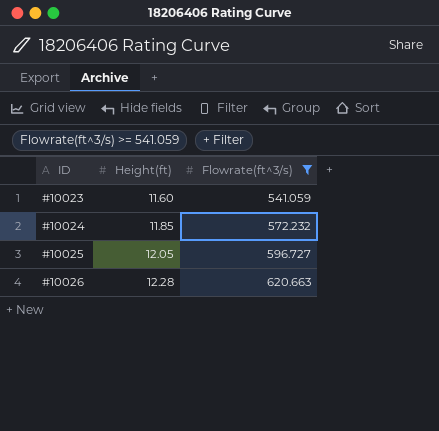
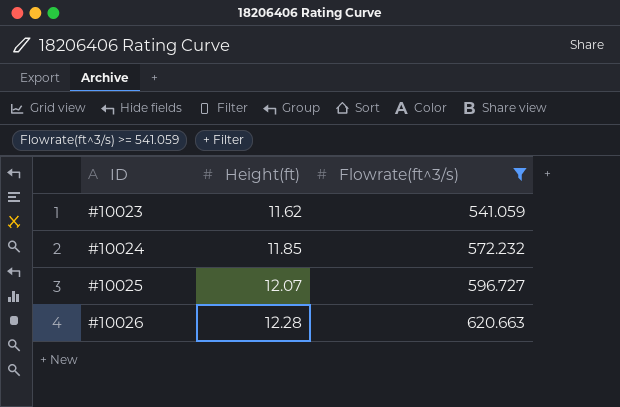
#10023 | Height(ft): 11.60 -> 11.62
#10025 | Height(ft): 12.05 -> 12.07

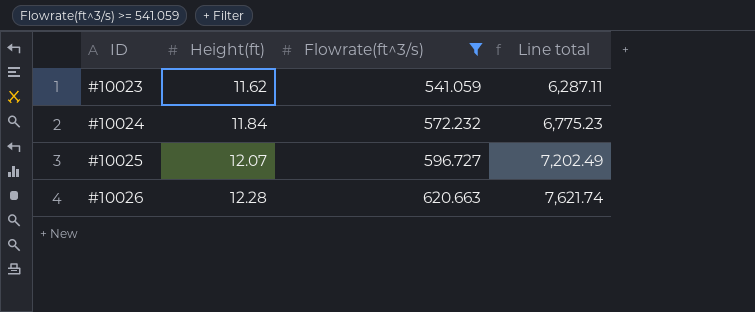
column Line total | formula: none -> [Height(ft)] * [Flowrate(ft^3/s)]
#10024 | Height(ft): 11.85 -> 11.84

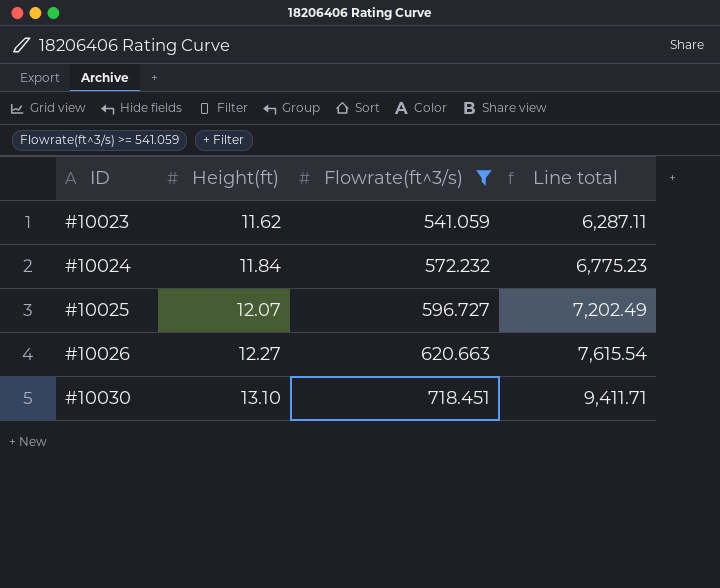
#10026 | Height(ft): 12.28 -> 12.27
#10026 | Line total: 7,621.74 -> 7,615.54
row #10030: none -> 13.10 | 718.451 | 9,411.71

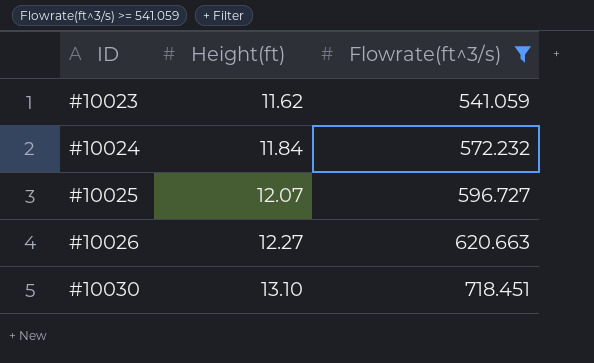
column Line total | formula: [Height(ft)] * [Flowrate(ft^3/s)] -> none

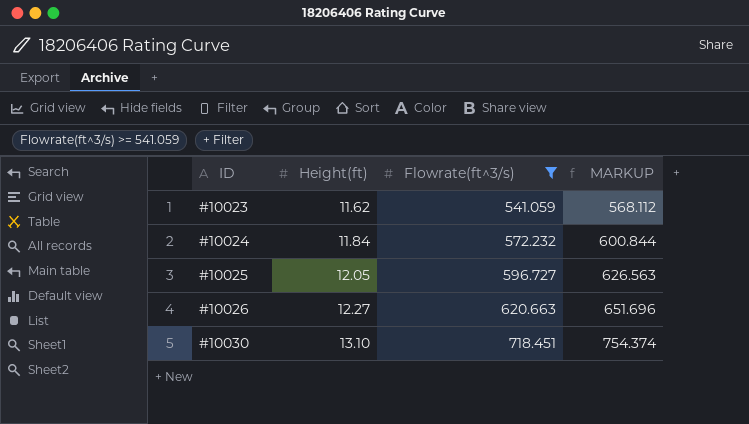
column MARKUP | formula: none -> [Flowrate(ft^3/s)] * 1.05
#10025 | Height(ft): 12.07 -> 12.05

